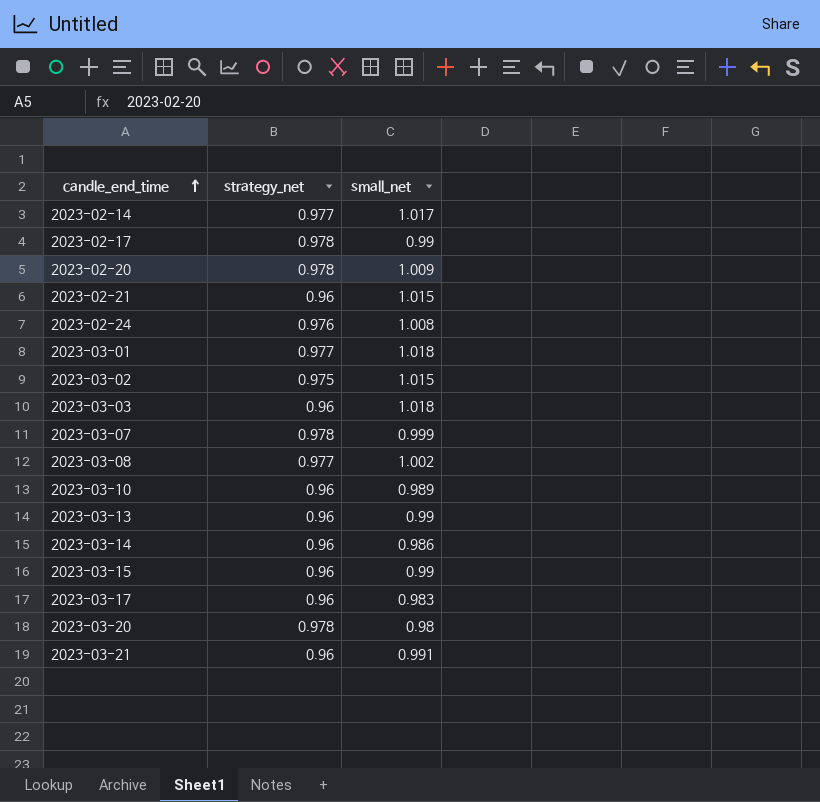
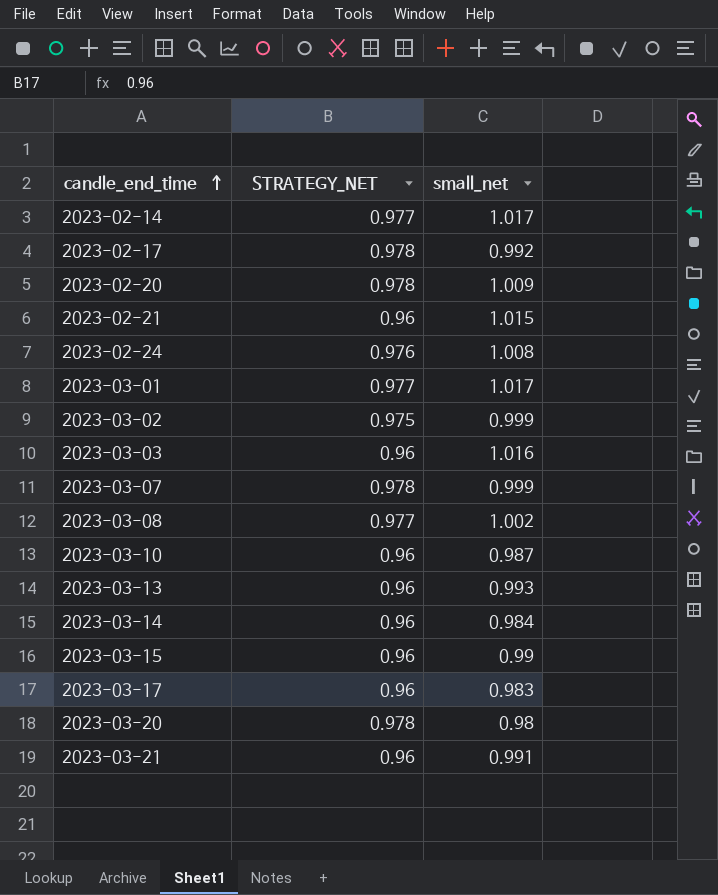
column name: strategy_net -> STRATEGY_NET
2023-02-17 | small_net: 0.99 -> 0.992
2023-03-01 | small_net: 1.018 -> 1.017
2023-03-02 | small_net: 1.015 -> 0.999
2023-03-03 | small_net: 1.018 -> 1.016
2023-03-10 | small_net: 0.989 -> 0.987
2023-03-13 | small_net: 0.99 -> 0.993
2023-03-14 | small_net: 0.986 -> 0.984

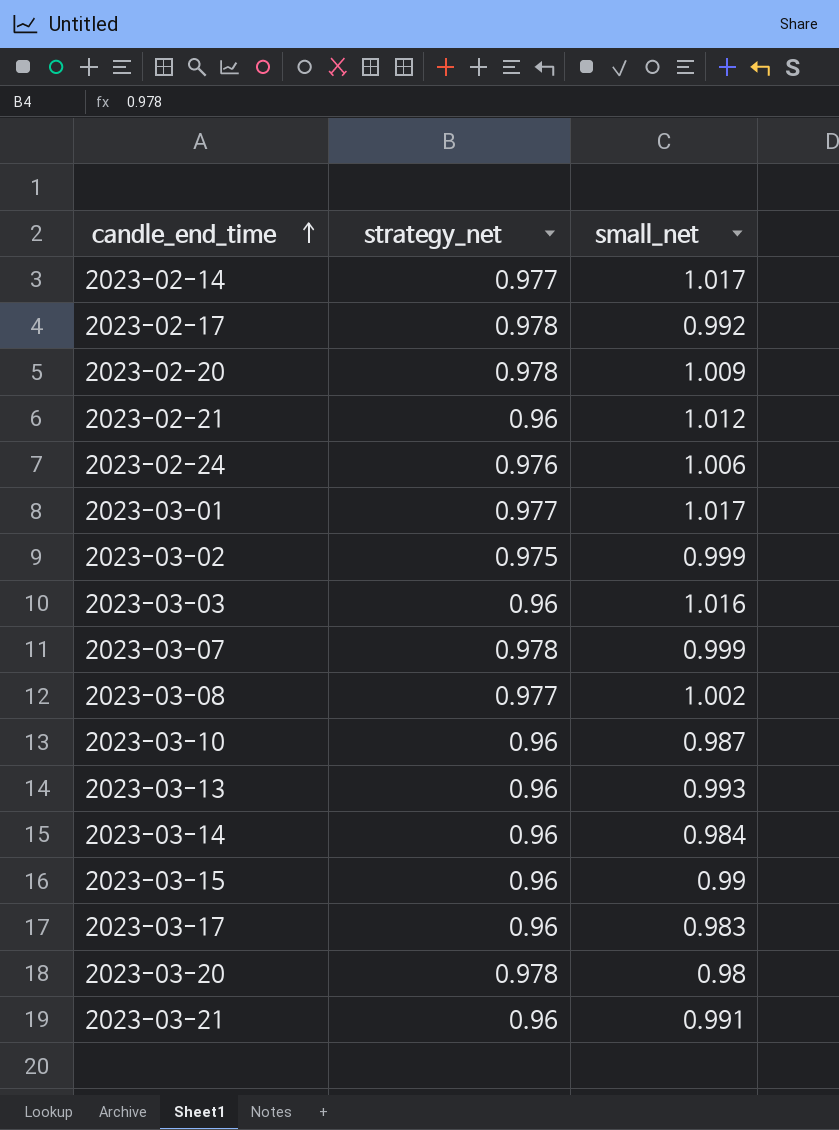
column name: STRATEGY_NET -> strategy_net
2023-02-21 | small_net: 1.015 -> 1.012
2023-02-24 | small_net: 1.008 -> 1.006

